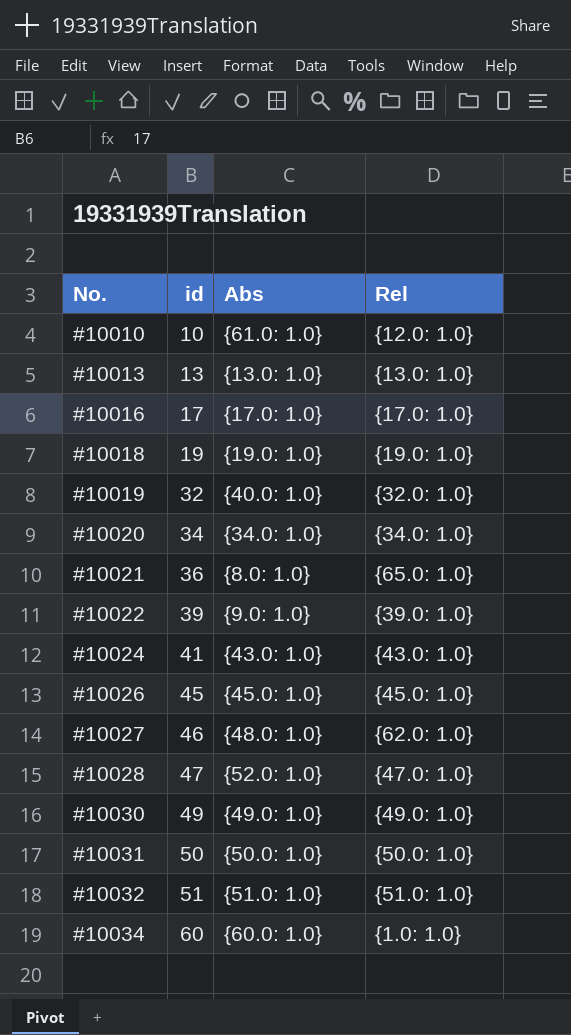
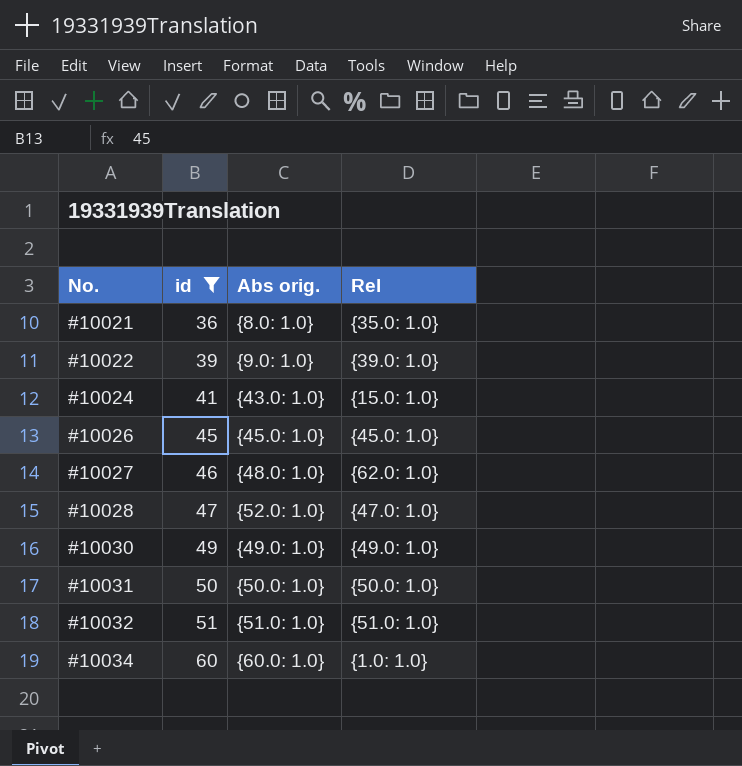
filter: none -> id >= 36
column name: Abs -> Abs orig.
#10021 | Rel: {65.0: 1.0} -> {35.0: 1.0}
#10024 | Rel: {43.0: 1.0} -> {15.0: 1.0}

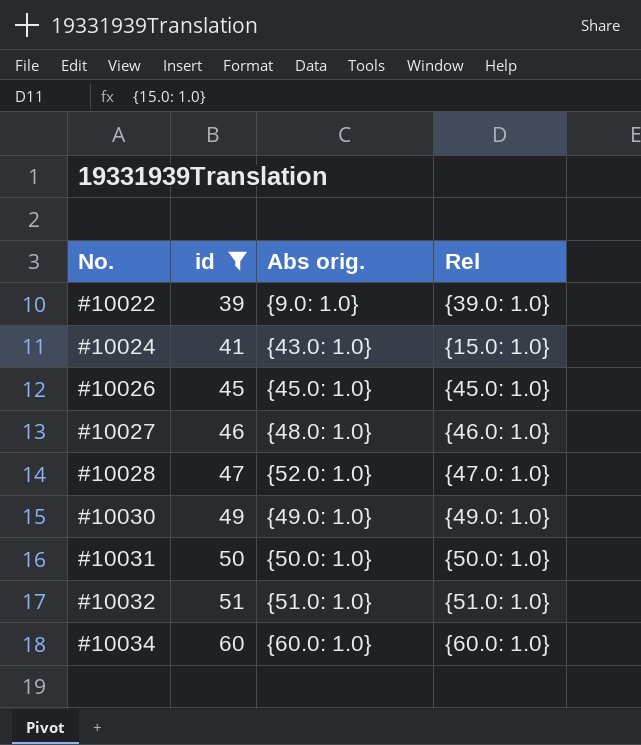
row #10021: 36 | {8.0: 1.0} | {35.0: 1.0} -> none
#10027 | Rel: {62.0: 1.0} -> {46.0: 1.0}
#10034 | Rel: {1.0: 1.0} -> {60.0: 1.0}

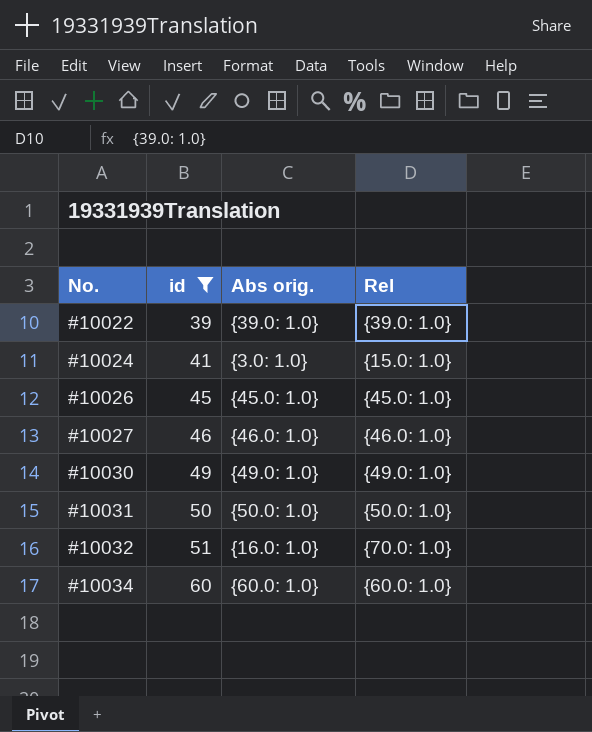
row #10028: 47 | {52.0: 1.0} | {47.0: 1.0} -> none
#10022 | Abs orig.: {9.0: 1.0} -> {39.0: 1.0}
#10024 | Abs orig.: {43.0: 1.0} -> {3.0: 1.0}
#10027 | Abs orig.: {48.0: 1.0} -> {46.0: 1.0}
#10032 | Abs orig.: {51.0: 1.0} -> {16.0: 1.0}
#10032 | Rel: {51.0: 1.0} -> {70.0: 1.0}

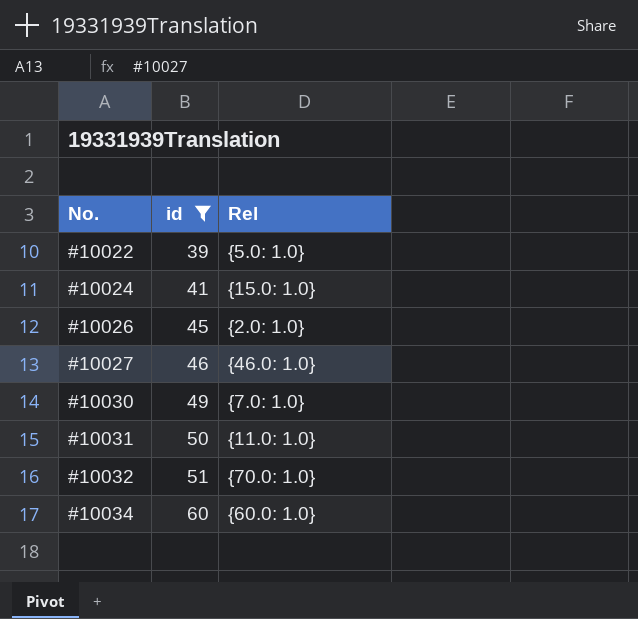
column Abs orig. | position: 3 -> none
#10022 | Rel: {39.0: 1.0} -> {5.0: 1.0}
#10026 | Rel: {45.0: 1.0} -> {2.0: 1.0}
#10030 | Rel: {49.0: 1.0} -> {7.0: 1.0}
#10031 | Rel: {50.0: 1.0} -> {11.0: 1.0}

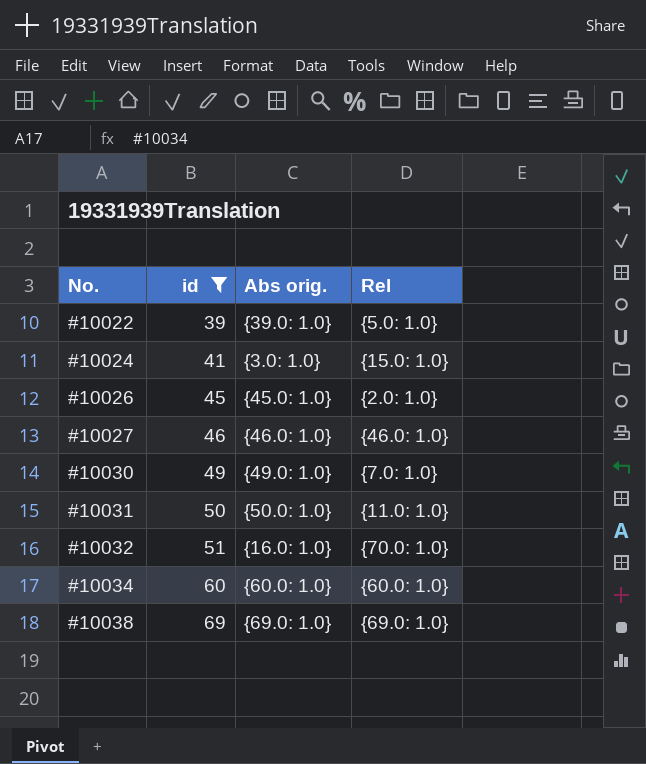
column Abs orig. | position: none -> 3
row #10038: none -> 69 | {69.0: 1.0} | {69.0: 1.0}

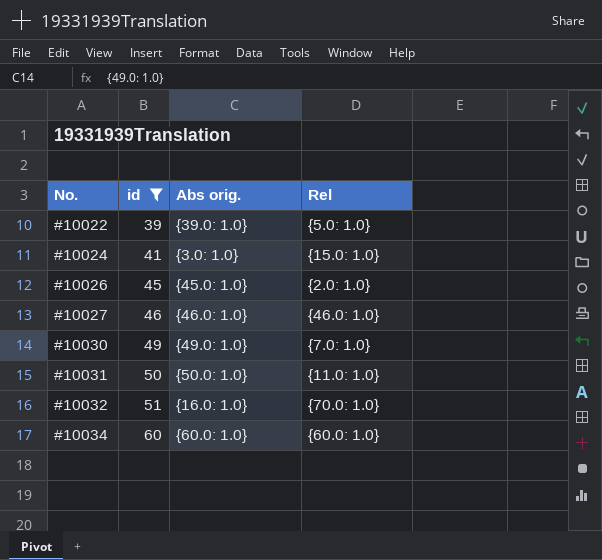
row #10038: 69 | {69.0: 1.0} | {69.0: 1.0} -> none

